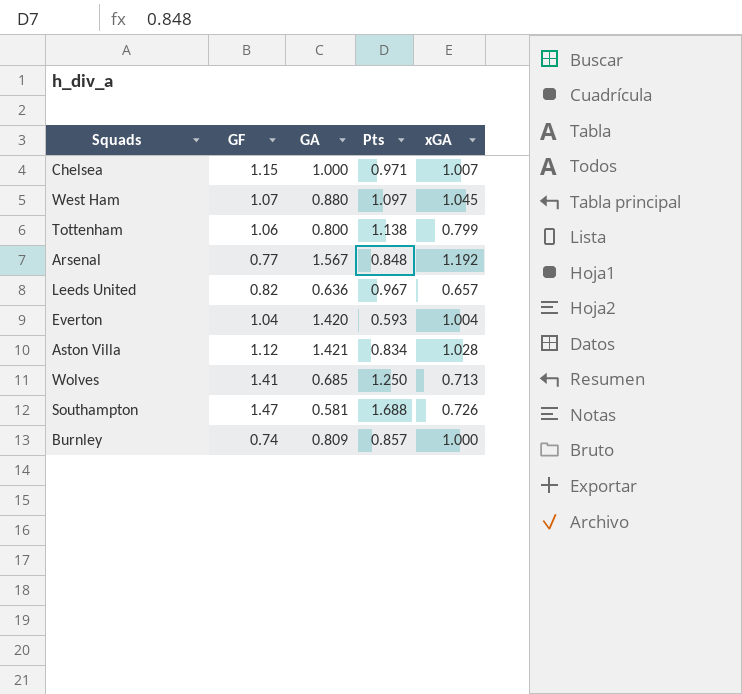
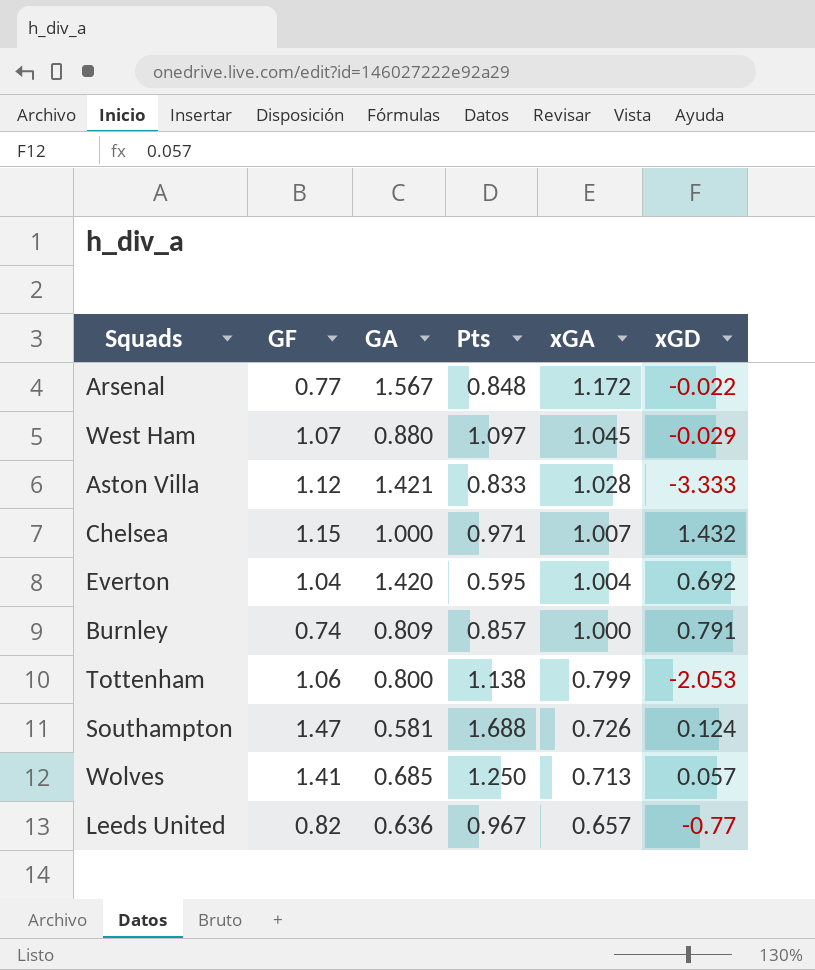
row order: none -> xGA descending
column xGD | position: none -> 6
Arsenal | xGA: 1.192 -> 1.172
Aston Villa | Pts: 0.834 -> 0.833
Everton | Pts: 0.593 -> 0.595

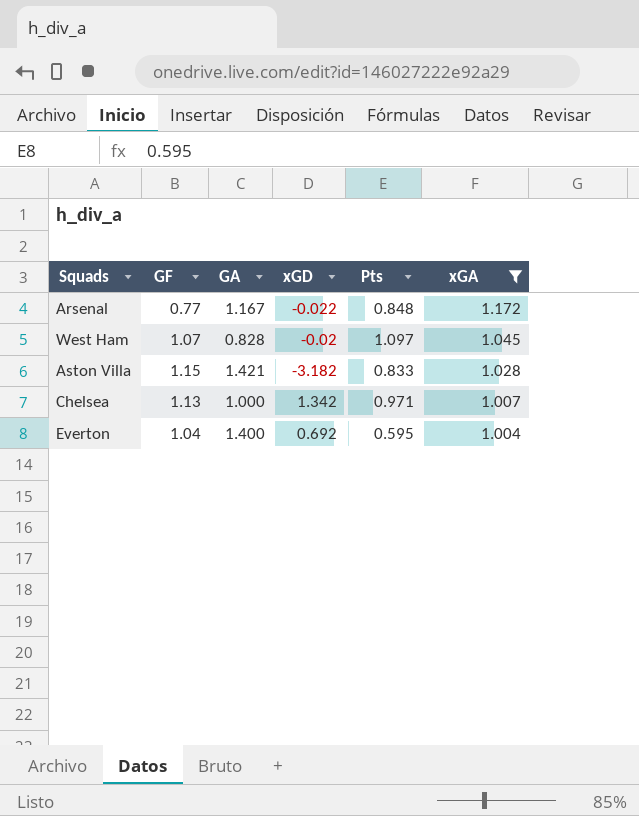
filter: none -> xGA >= 1.004
column xGD | position: 6 -> 4
Arsenal | GA: 1.567 -> 1.167
West Ham | GA: 0.880 -> 0.828
West Ham | xGD: -0.029 -> -0.02
Aston Villa | GF: 1.12 -> 1.15
Aston Villa | xGD: -3.333 -> -3.182
Chelsea | GF: 1.15 -> 1.13
Chelsea | xGD: 1.432 -> 1.342
Everton | GA: 1.420 -> 1.400

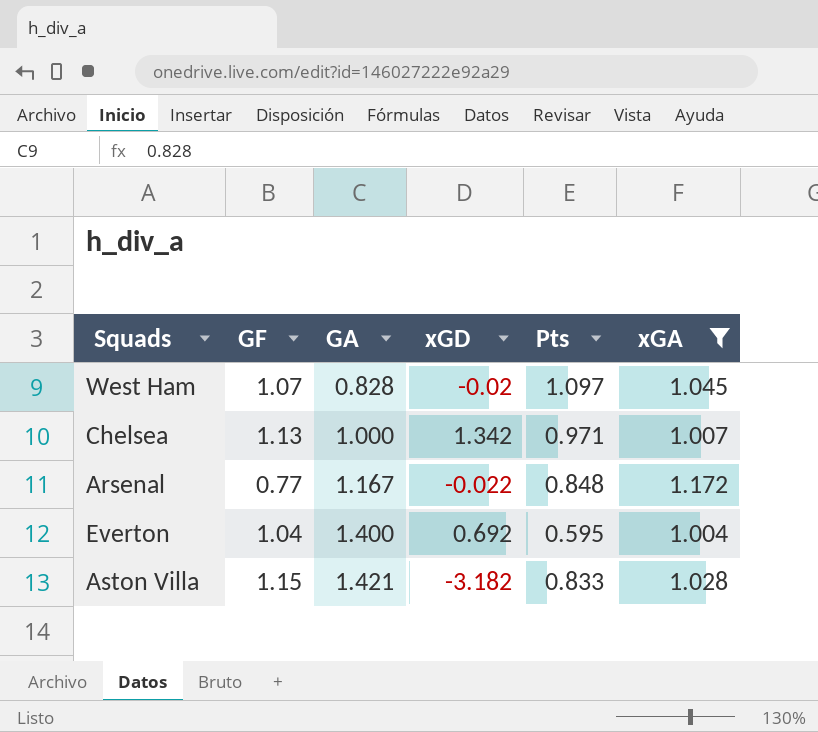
row order: xGA descending -> GA ascending

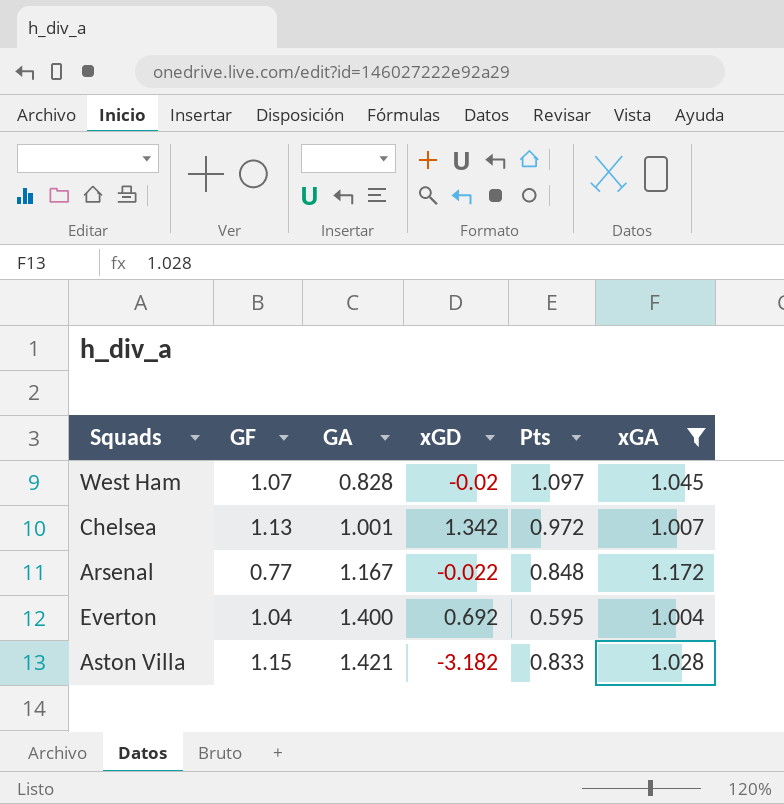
Chelsea | GA: 1.000 -> 1.001
Chelsea | Pts: 0.971 -> 0.972

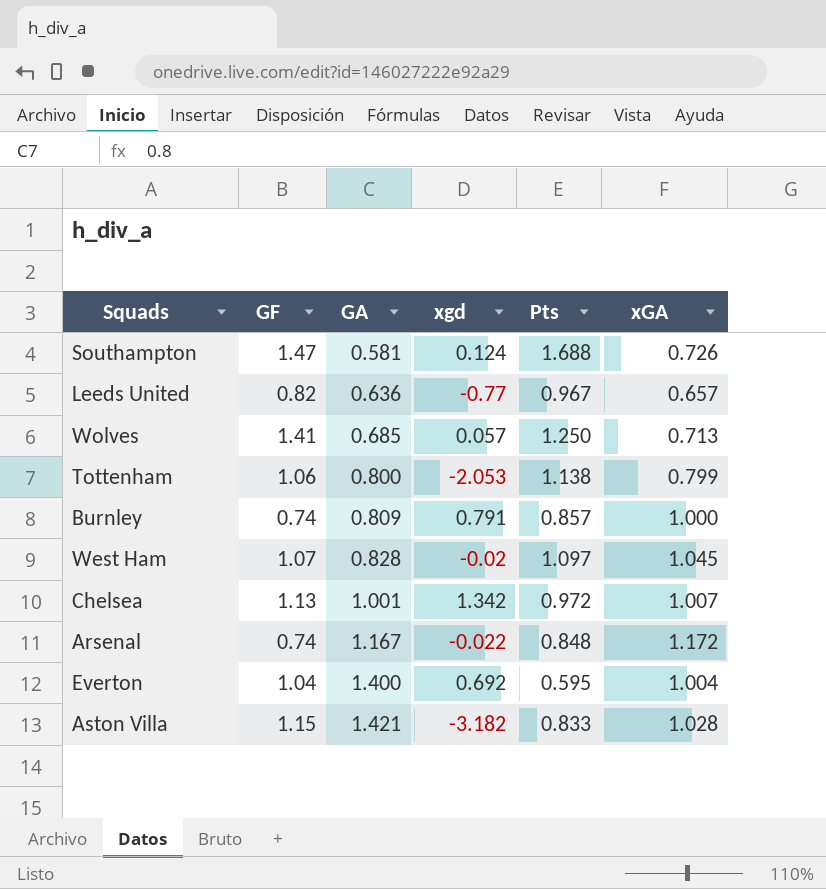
filter: xGA >= 1.004 -> none
column name: xGD -> xgd
Arsenal | GF: 0.77 -> 0.74

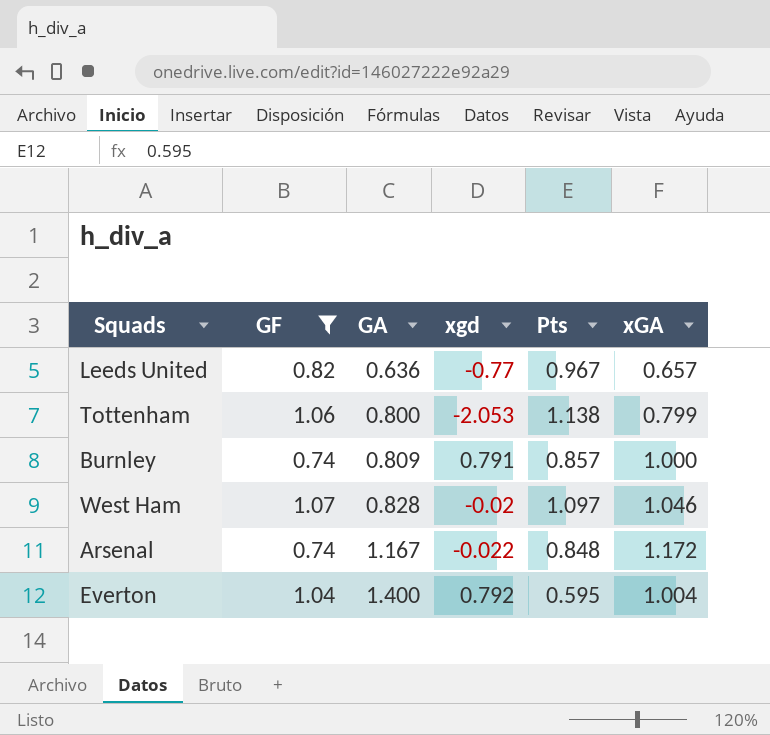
filter: none -> GF <= 1.07
West Ham | xGA: 1.045 -> 1.046
Everton | xgd: 0.692 -> 0.792

